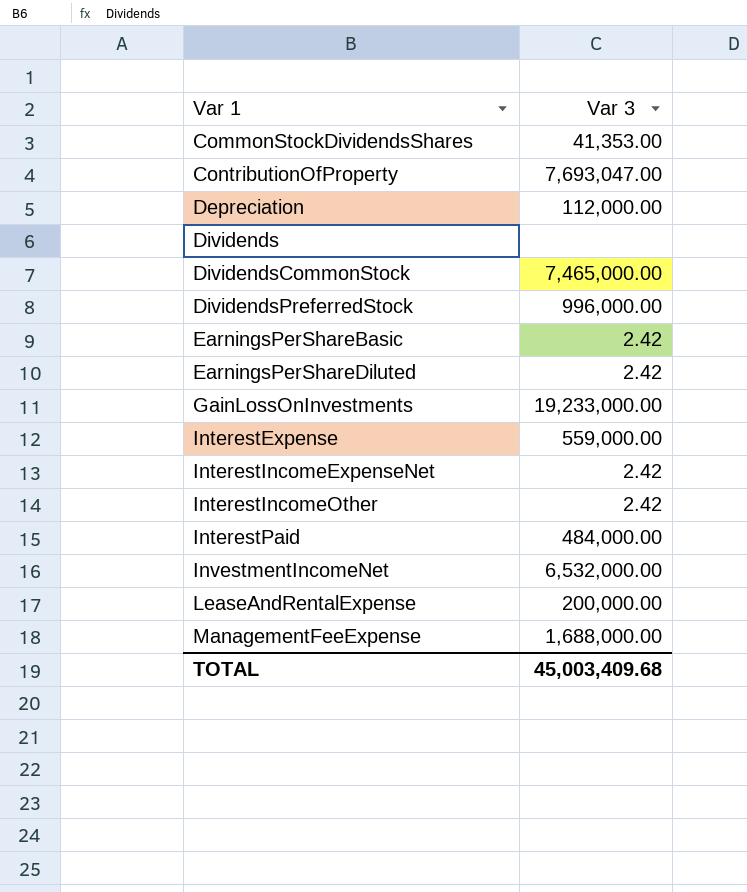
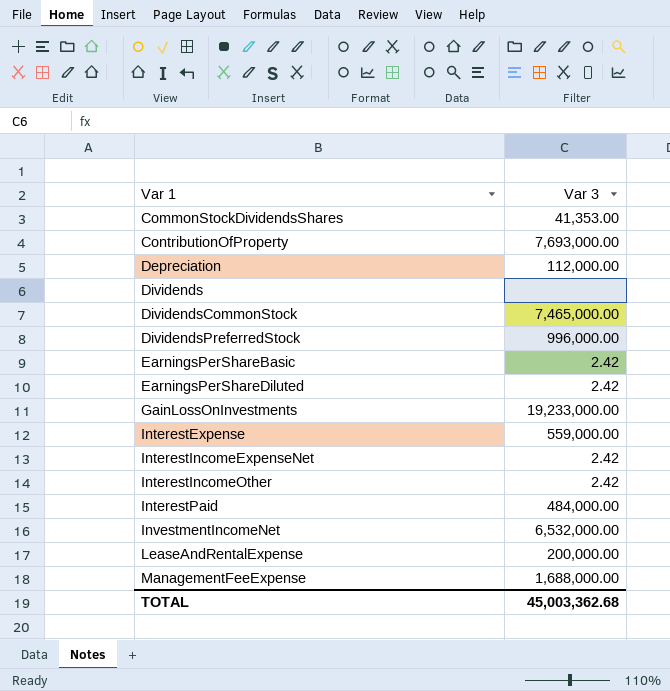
ContributionOfProperty | Var 3: 7,693,047.00 -> 7,693,000.00
TOTAL | Var 3: 45,003,409.68 -> 45,003,362.68

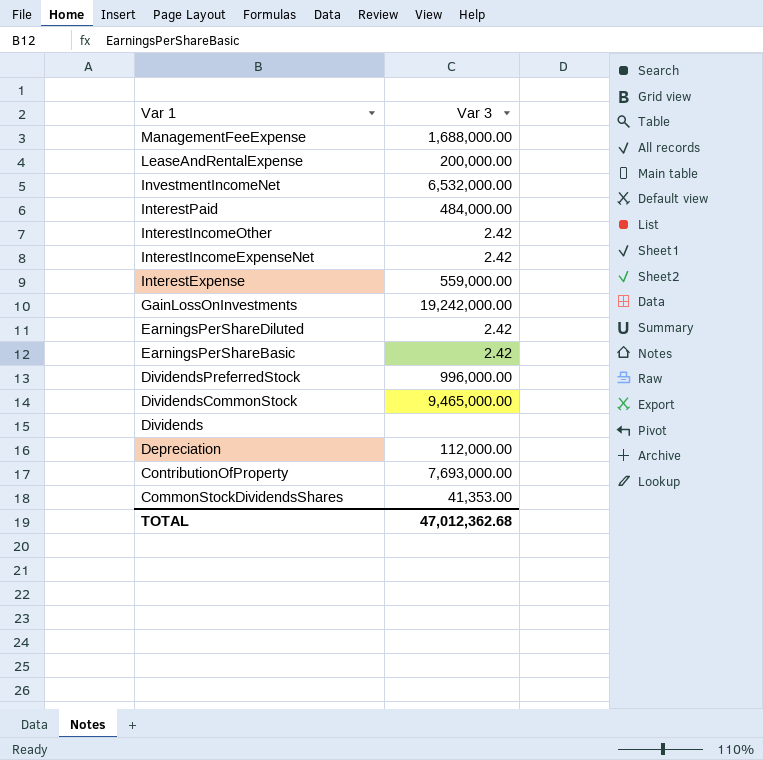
row order: Var 1 ascending -> Var 1 descending
GainLossOnInvestments | Var 3: 19,233,000.00 -> 19,242,000.00
DividendsCommonStock | Var 3: 7,465,000.00 -> 9,465,000.00
TOTAL | Var 3: 45,003,362.68 -> 47,012,362.68

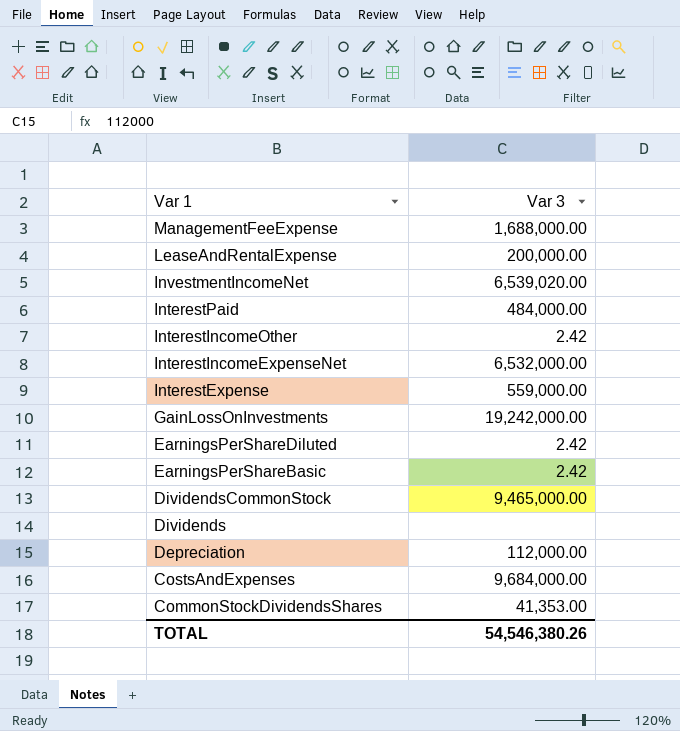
row DividendsPreferredStock: 996,000.00 -> none
row ContributionOfProperty: 7,693,000.00 -> none
InvestmentIncomeNet | Var 3: 6,532,000.00 -> 6,539,020.00
InterestIncomeExpenseNet | Var 3: 2.42 -> 6,532,000.00
row CostsAndExpenses: none -> 9,684,000.00
TOTAL | Var 3: 47,012,362.68 -> 54,546,380.26

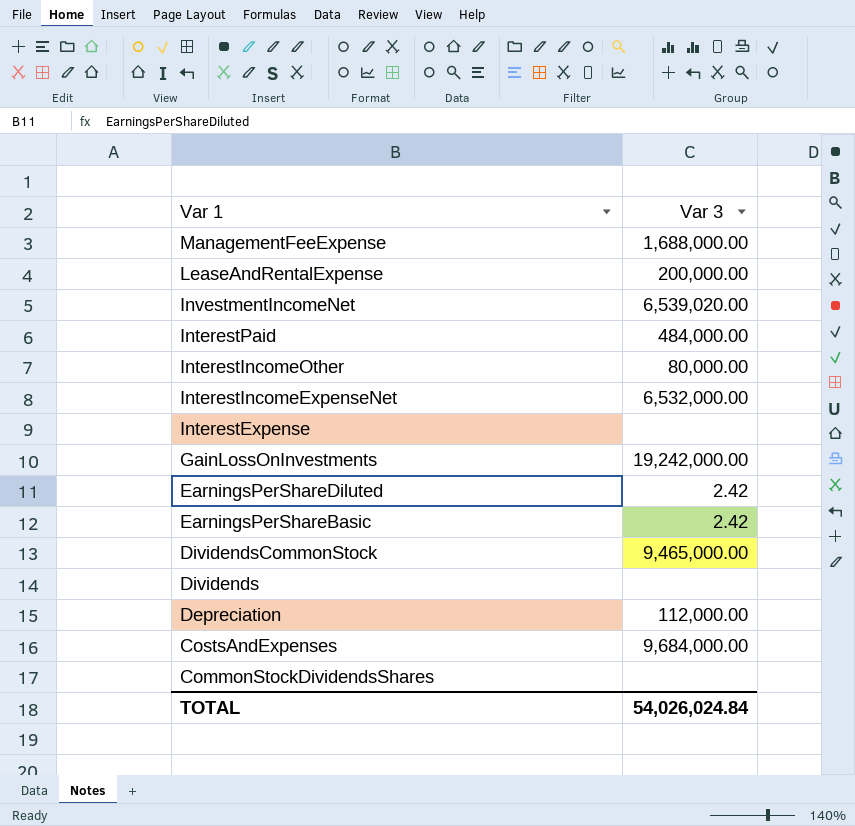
InterestIncomeOther | Var 3: 2.42 -> 80,000.00
InterestExpense | Var 3: 559,000.00 -> none
CommonStockDividendsShares | Var 3: 41,353.00 -> none
TOTAL | Var 3: 54,546,380.26 -> 54,026,024.84

